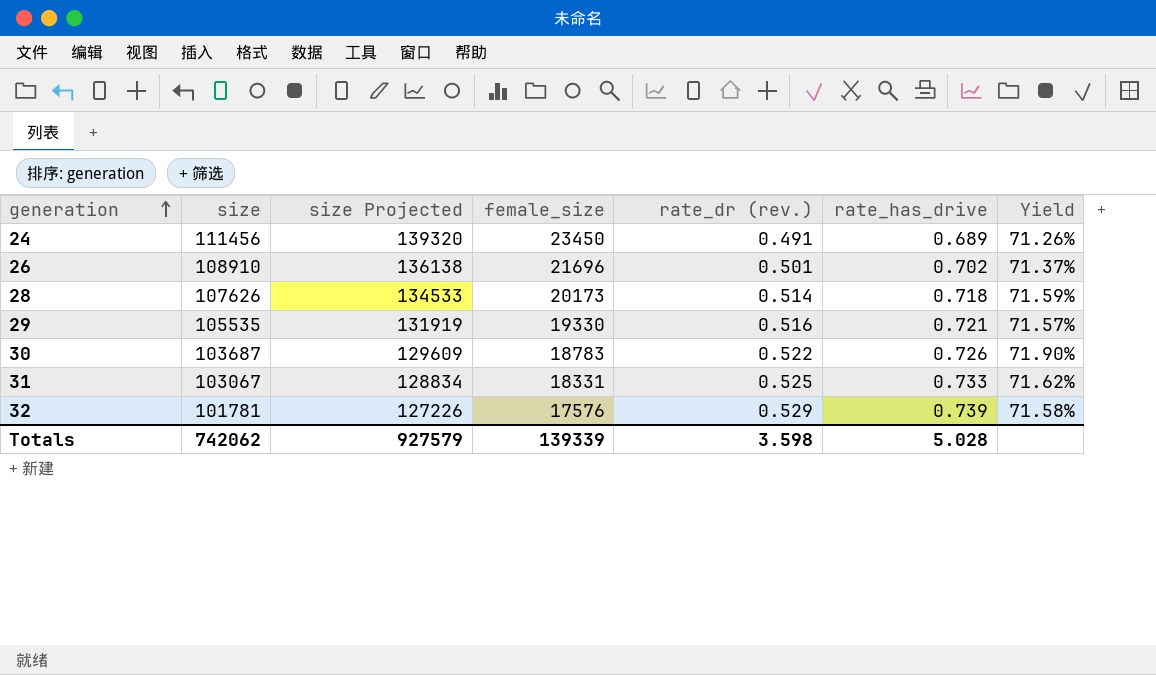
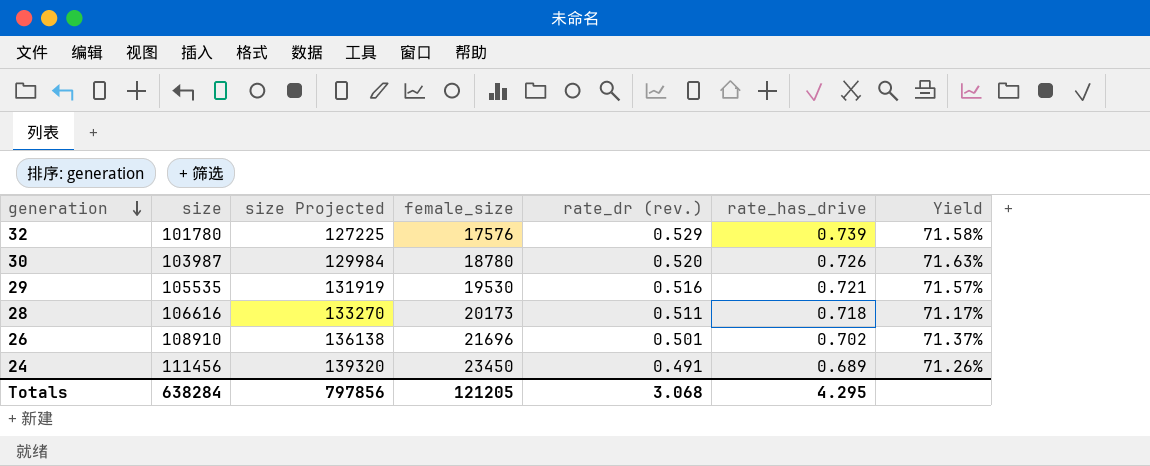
row order: generation ascending -> generation descending
row 31: 103067 | 128834 | 18331 | 0.525 | 0.733 | 71.62% -> none
32 | size: 101781 -> 101780
32 | size Projected: 127226 -> 127225
30 | size: 103687 -> 103987
30 | size Projected: 129609 -> 129984
30 | female_size: 18783 -> 18780
30 | rate_dr (rev.): 0.522 -> 0.520
30 | Yield: 71.90% -> 71.63%
29 | female_size: 19330 -> 19530
28 | size: 107626 -> 106616
28 | size Projected: 134533 -> 133270
28 | rate_dr (rev.): 0.514 -> 0.511
28 | Yield: 71.59% -> 71.17%
Totals | size: 742062 -> 638284
Totals | size Projected: 927579 -> 797856
Totals | female_size: 139339 -> 121205
Totals | rate_dr (rev.): 3.598 -> 3.068
Totals | rate_has_drive: 5.028 -> 4.295

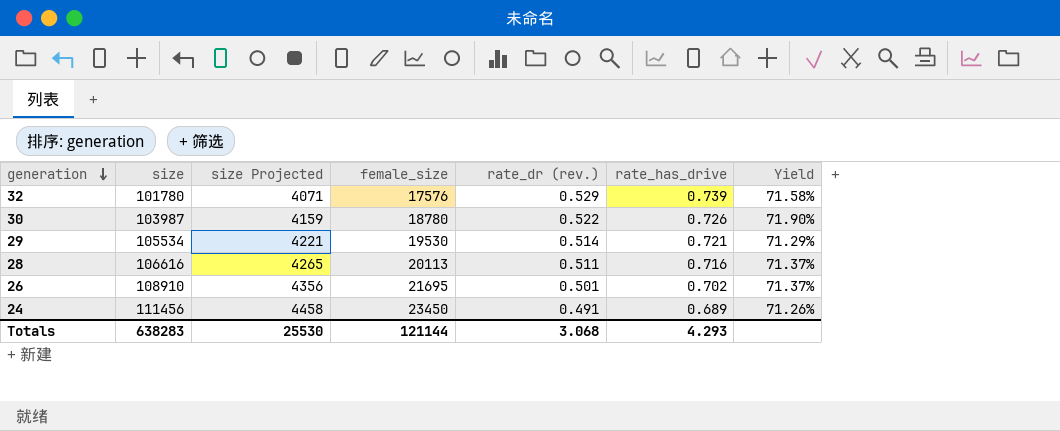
column size Projected | formula: [size] * 1.25 -> [size] * 0.04
30 | rate_dr (rev.): 0.520 -> 0.522
30 | Yield: 71.63% -> 71.90%
29 | size: 105535 -> 105534
29 | rate_dr (rev.): 0.516 -> 0.514
29 | Yield: 71.57% -> 71.29%
28 | female_size: 20173 -> 20113
28 | rate_has_drive: 0.718 -> 0.716
28 | Yield: 71.17% -> 71.37%
26 | female_size: 21696 -> 21695
Totals | size: 638284 -> 638283
Totals | size Projected: 797856 -> 25530
Totals | female_size: 121205 -> 121144
Totals | rate_has_drive: 4.295 -> 4.293

